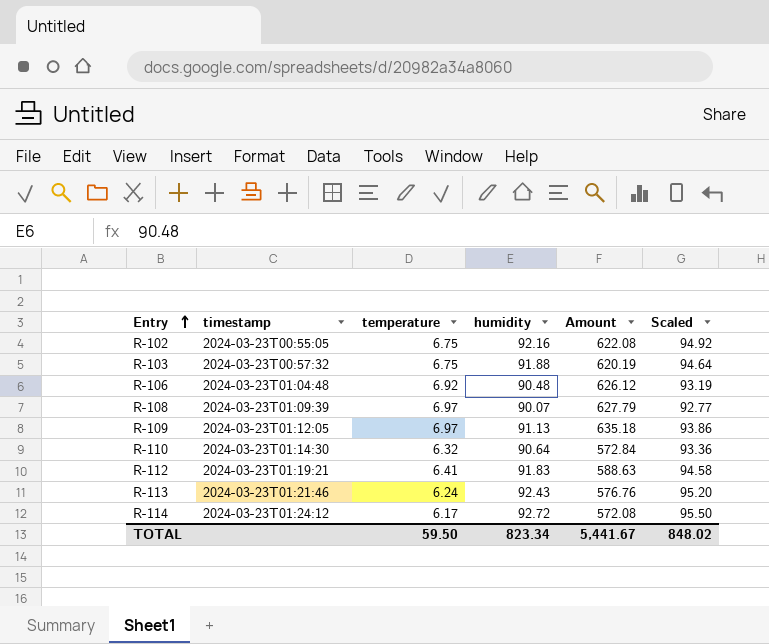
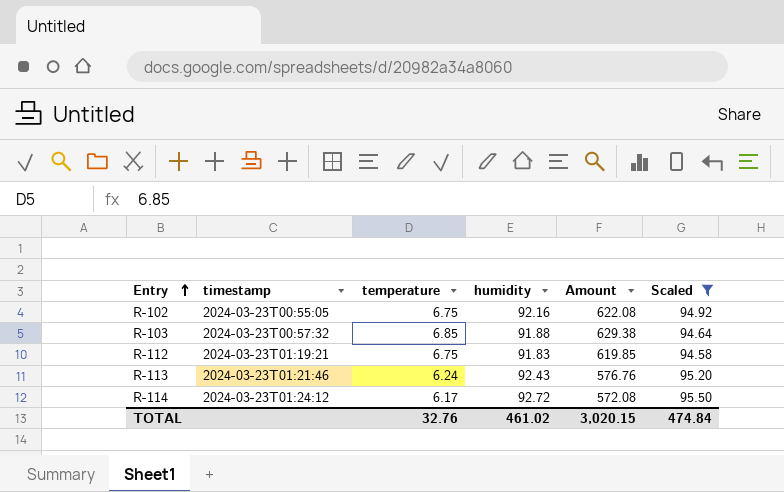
filter: none -> Scaled >= 94.58
R-103 | temperature: 6.75 -> 6.85
R-103 | Amount: 620.19 -> 629.38
R-112 | temperature: 6.41 -> 6.75
R-112 | Amount: 588.63 -> 619.85
TOTAL | temperature: 59.50 -> 32.76
TOTAL | humidity: 823.34 -> 461.02
TOTAL | Amount: 5,441.67 -> 3,020.15
TOTAL | Scaled: 848.02 -> 474.84

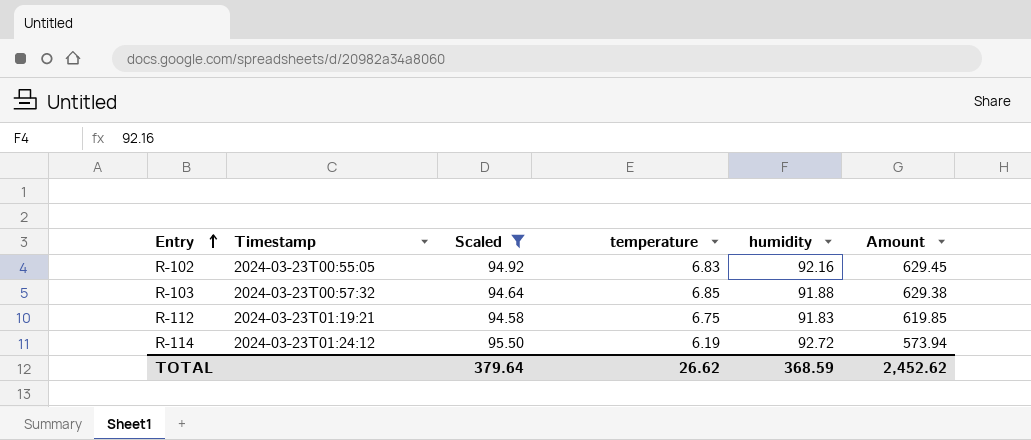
column name: timestamp -> Timestamp
column Scaled | position: 6 -> 3
row R-113: 2024-03-23T01:21:46 | 6.24 | 92.43 | 576.76 | 95.20 -> none
R-102 | temperature: 6.75 -> 6.83
R-102 | Amount: 622.08 -> 629.45
R-114 | temperature: 6.17 -> 6.19
R-114 | Amount: 572.08 -> 573.94
TOTAL | Scaled: 474.84 -> 379.64
TOTAL | temperature: 32.76 -> 26.62
TOTAL | humidity: 461.02 -> 368.59
TOTAL | Amount: 3,020.15 -> 2,452.62

